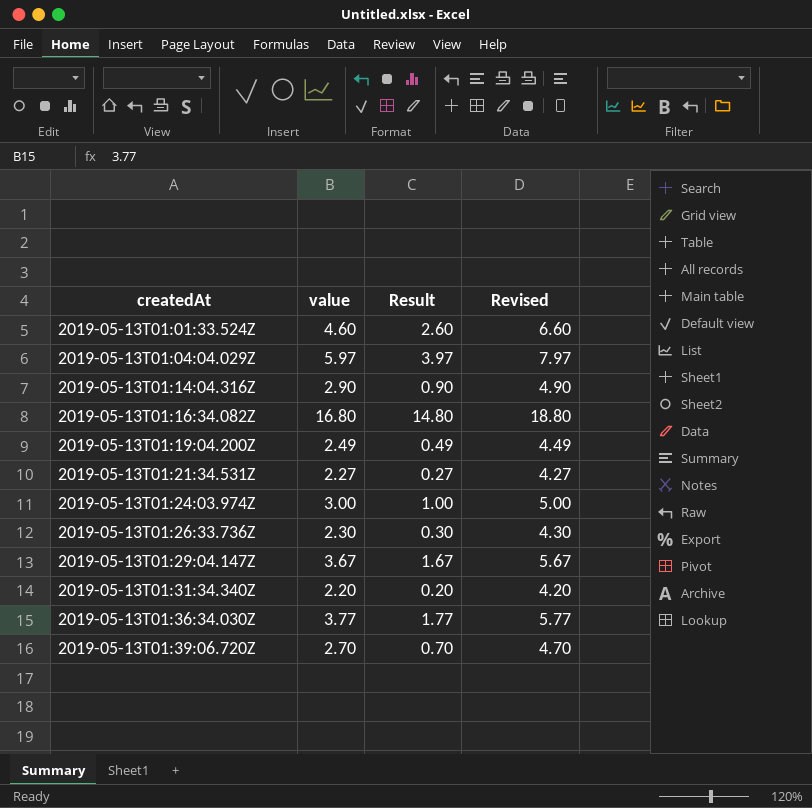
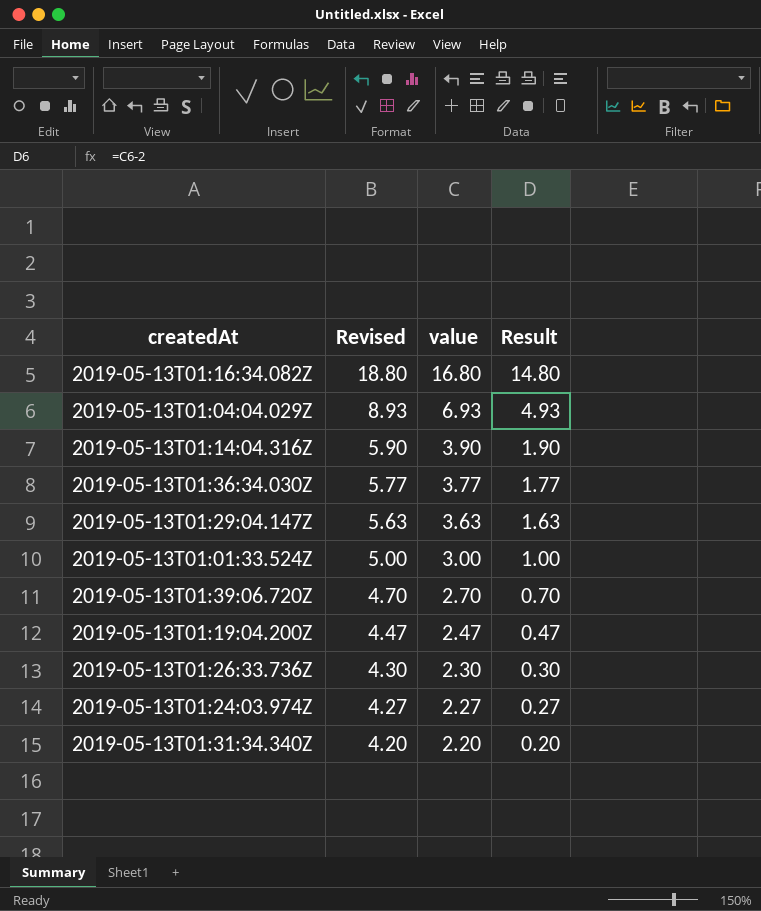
row order: createdAt ascending -> Revised descending
column Revised | position: 4 -> 2
row 2019-05-13T01:21:34.531Z: 2.27 | 0.27 | 4.27 -> none
2019-05-13T01:04:04.029Z | Revised: 7.97 -> 8.93
2019-05-13T01:04:04.029Z | value: 5.97 -> 6.93
2019-05-13T01:04:04.029Z | Result: 3.97 -> 4.93
2019-05-13T01:14:04.316Z | Revised: 4.90 -> 5.90
2019-05-13T01:14:04.316Z | value: 2.90 -> 3.90
2019-05-13T01:14:04.316Z | Result: 0.90 -> 1.90
2019-05-13T01:29:04.147Z | Revised: 5.67 -> 5.63
2019-05-13T01:29:04.147Z | value: 3.67 -> 3.63
2019-05-13T01:29:04.147Z | Result: 1.67 -> 1.63
2019-05-13T01:01:33.524Z | Revised: 6.60 -> 5.00
2019-05-13T01:01:33.524Z | value: 4.60 -> 3.00
2019-05-13T01:01:33.524Z | Result: 2.60 -> 1.00
2019-05-13T01:19:04.200Z | Revised: 4.49 -> 4.47
2019-05-13T01:19:04.200Z | value: 2.49 -> 2.47
2019-05-13T01:19:04.200Z | Result: 0.49 -> 0.47
2019-05-13T01:24:03.974Z | Revised: 5.00 -> 4.27
2019-05-13T01:24:03.974Z | value: 3.00 -> 2.27
2019-05-13T01:24:03.974Z | Result: 1.00 -> 0.27

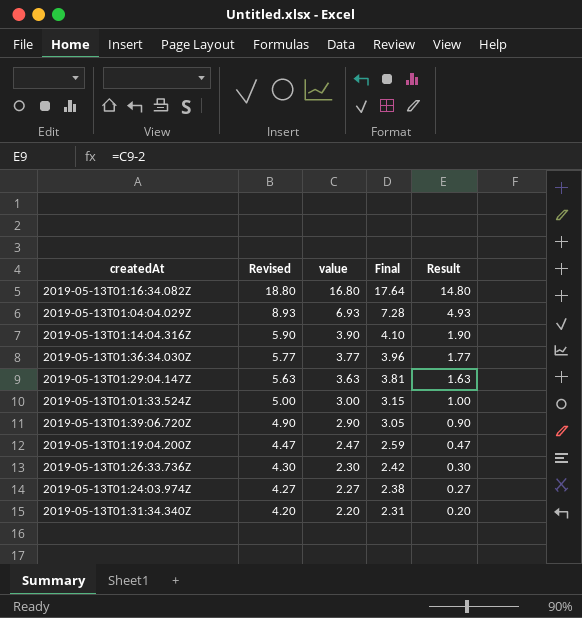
column Final | formula: none -> [value] * 1.05
2019-05-13T01:39:06.720Z | Revised: 4.70 -> 4.90
2019-05-13T01:39:06.720Z | value: 2.70 -> 2.90
2019-05-13T01:39:06.720Z | Result: 0.70 -> 0.90

